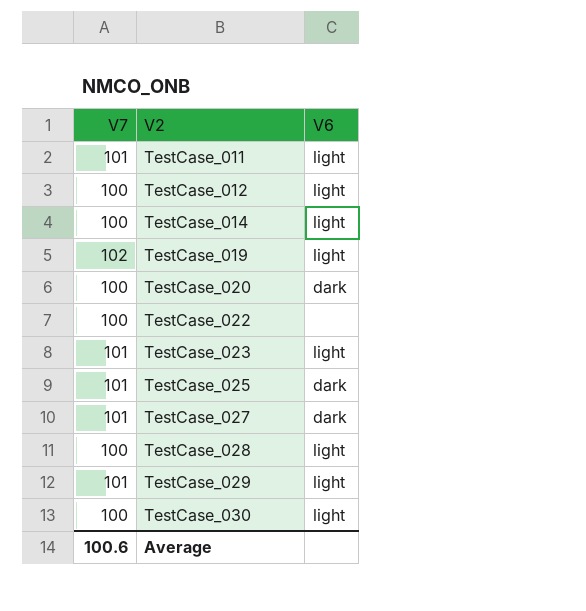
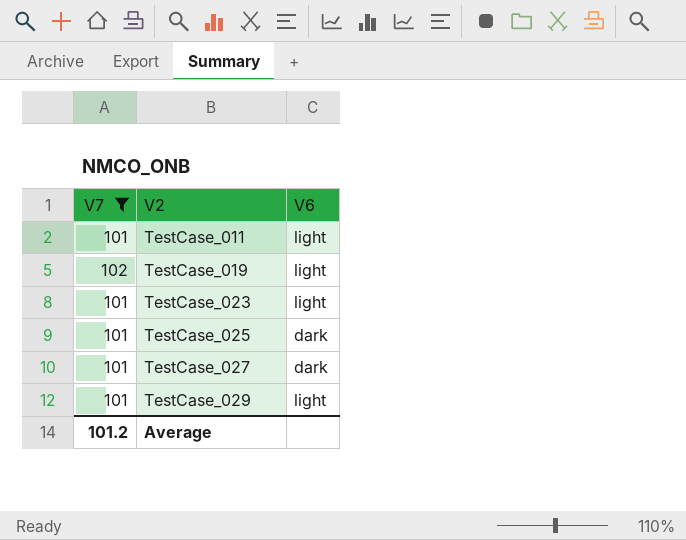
filter: none -> V7 != 100
Average | V7: 100.6 -> 101.2

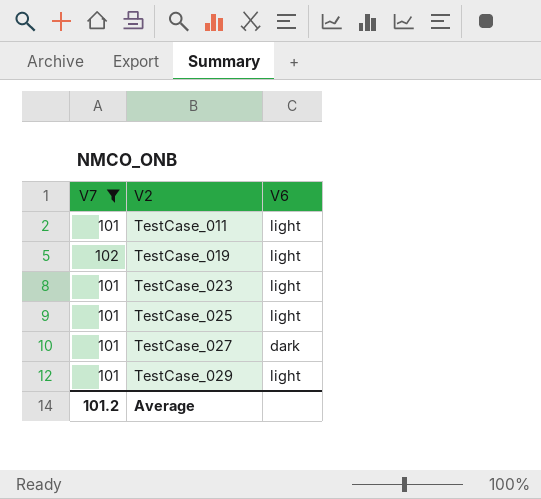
TestCase_025 | V6: dark -> light

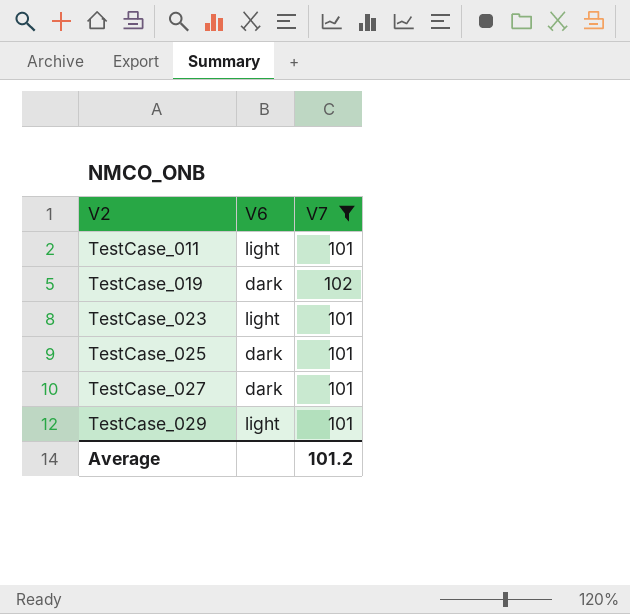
column V7 | position: 1 -> 3
TestCase_019 | V6: light -> dark
TestCase_025 | V6: light -> dark

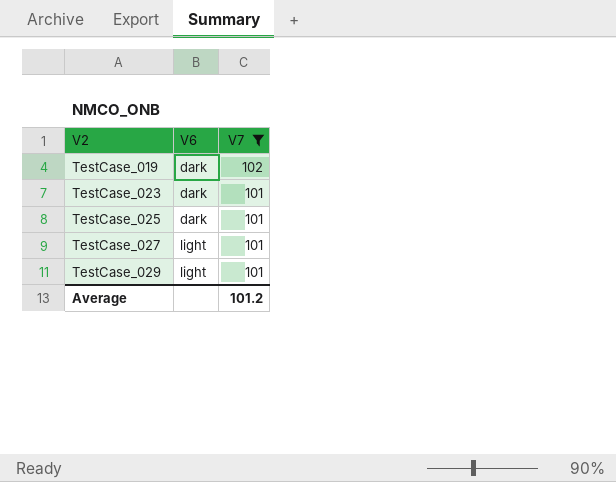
row TestCase_011: light | 101 -> none
TestCase_023 | V6: light -> dark
TestCase_027 | V6: dark -> light

